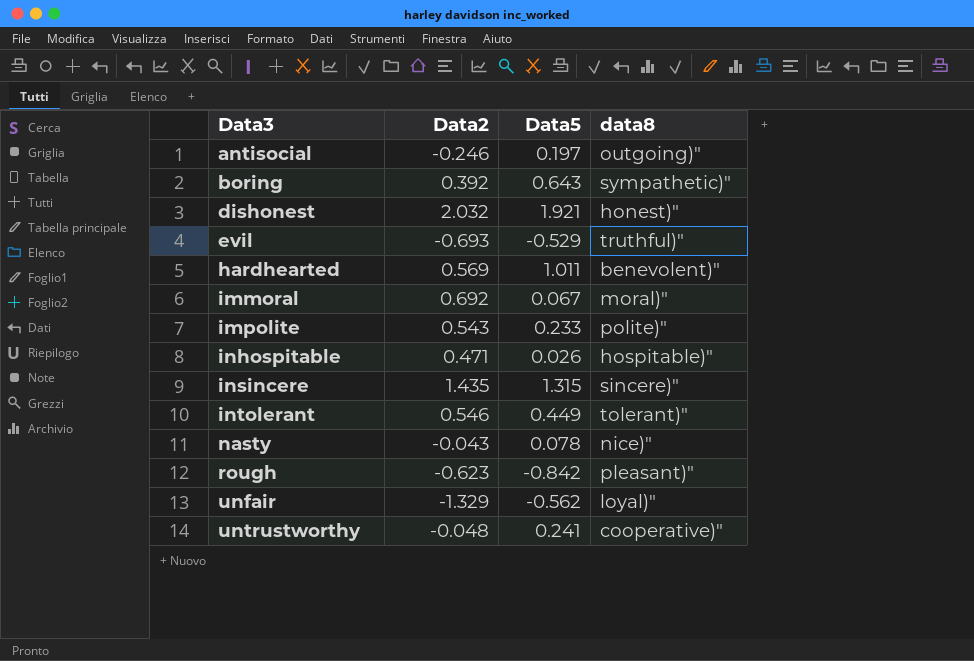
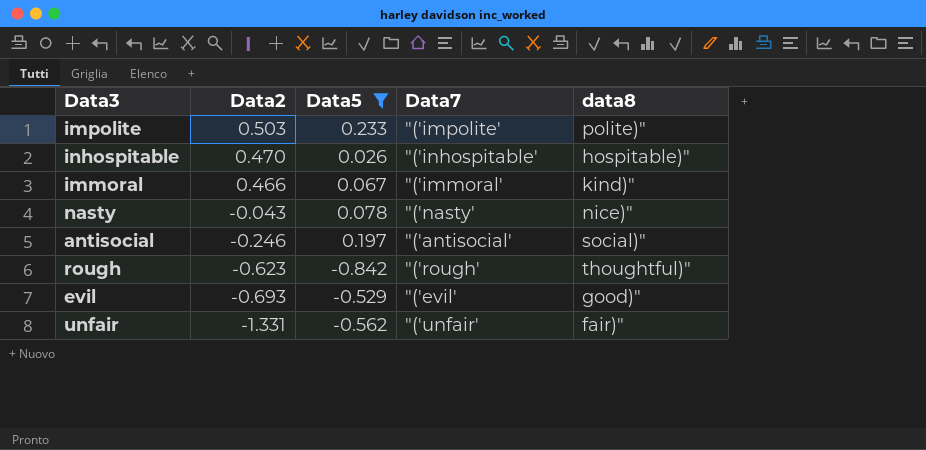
filter: none -> Data5 <= 0.233
row order: Data3 ascending -> Data2 descending
column Data7 | position: none -> 4
impolite | Data2: 0.543 -> 0.503
inhospitable | Data2: 0.471 -> 0.470
immoral | Data2: 0.692 -> 0.466
immoral | data8: moral)" -> kind)"
antisocial | data8: outgoing)" -> social)"
rough | data8: pleasant)" -> thoughtful)"
evil | data8: truthful)" -> good)"
unfair | Data2: -1.329 -> -1.331
unfair | data8: loyal)" -> fair)"

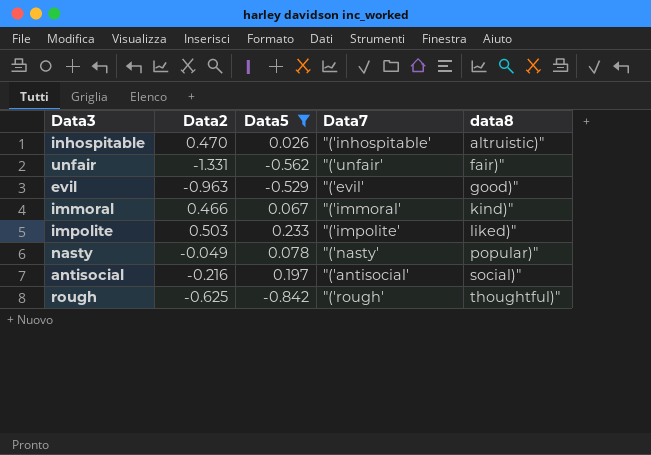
row order: Data2 descending -> data8 ascending
inhospitable | data8: hospitable)" -> altruistic)"
evil | Data2: -0.693 -> -0.963
impolite | data8: polite)" -> liked)"
nasty | Data2: -0.043 -> -0.049
nasty | data8: nice)" -> popular)"
antisocial | Data2: -0.246 -> -0.216
rough | Data2: -0.623 -> -0.625

